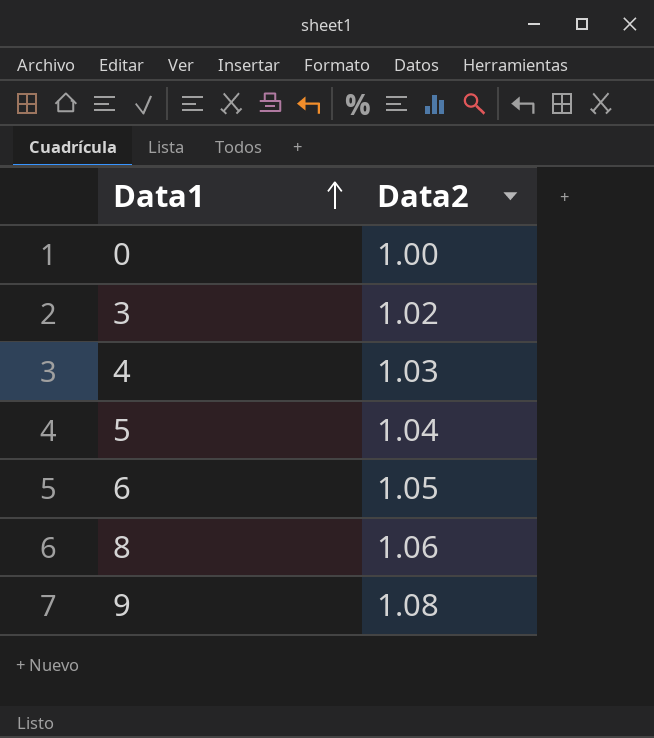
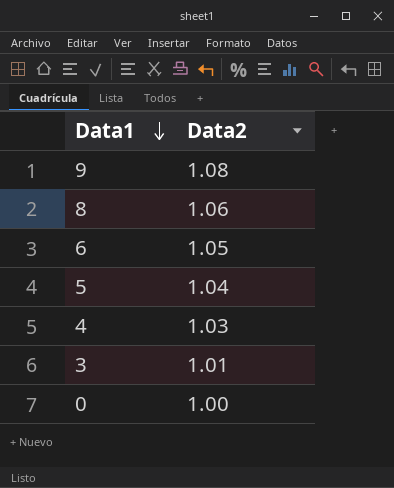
row order: Data1 ascending -> Data1 descending
3 | Data2: 1.02 -> 1.01

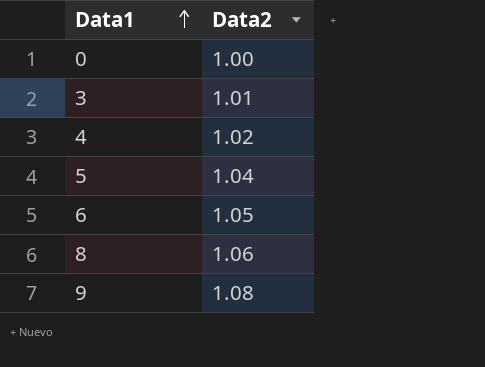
row order: Data1 descending -> Data1 ascending
4 | Data2: 1.03 -> 1.02

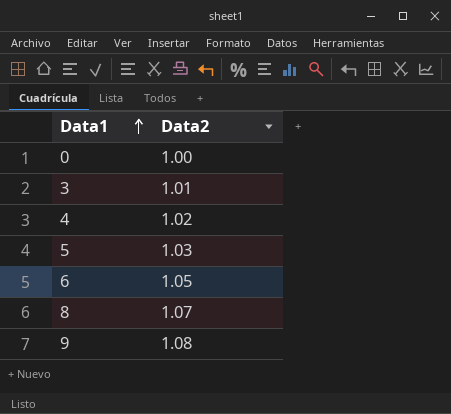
5 | Data2: 1.04 -> 1.03
8 | Data2: 1.06 -> 1.07

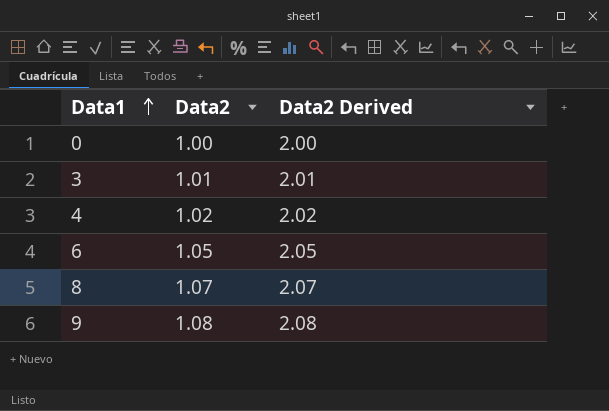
column Data2 Derived | formula: none -> [Data2] + 1
row 5: 1.03 -> none

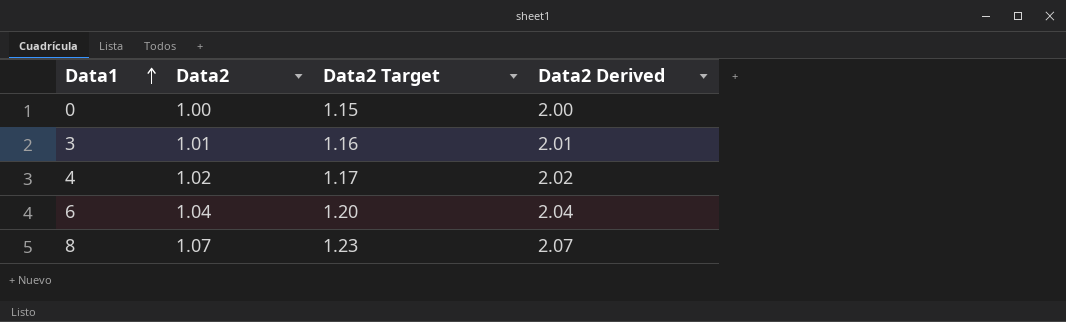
column Data2 Target | formula: none -> [Data2] * 1.15
row 9: 1.08 | 2.08 -> none
6 | Data2: 1.05 -> 1.04
6 | Data2 Derived: 2.05 -> 2.04

